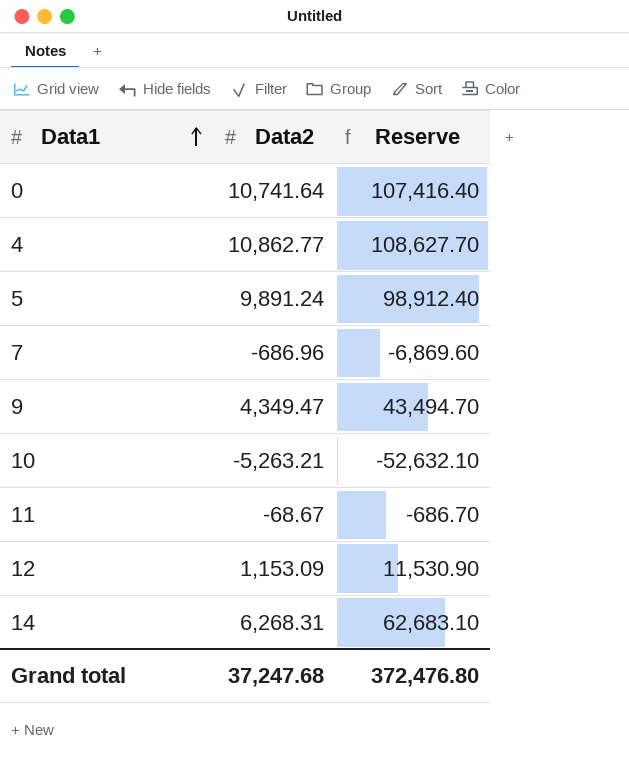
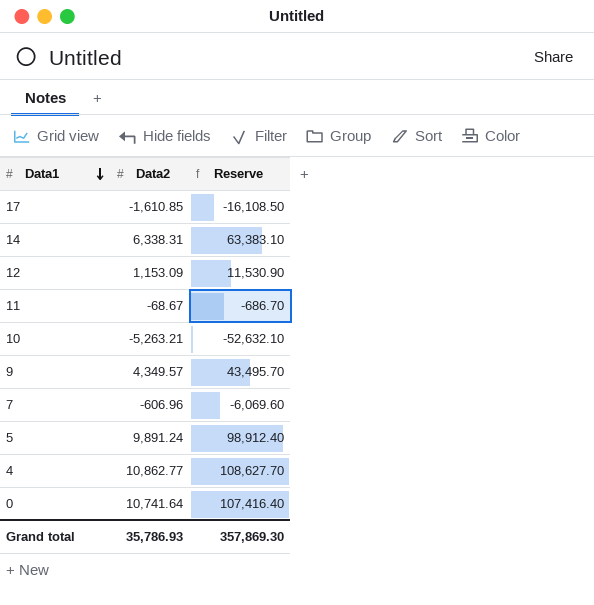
row order: Data1 ascending -> Data1 descending
row 17: none -> -1,610.85 | -16,108.50
14 | Data2: 6,268.31 -> 6,338.31
14 | Reserve: 62,683.10 -> 63,383.10
9 | Data2: 4,349.47 -> 4,349.57
9 | Reserve: 43,494.70 -> 43,495.70
7 | Data2: -686.96 -> -606.96
7 | Reserve: -6,869.60 -> -6,069.60
Grand total | Data2: 37,247.68 -> 35,786.93
Grand total | Reserve: 372,476.80 -> 357,869.30

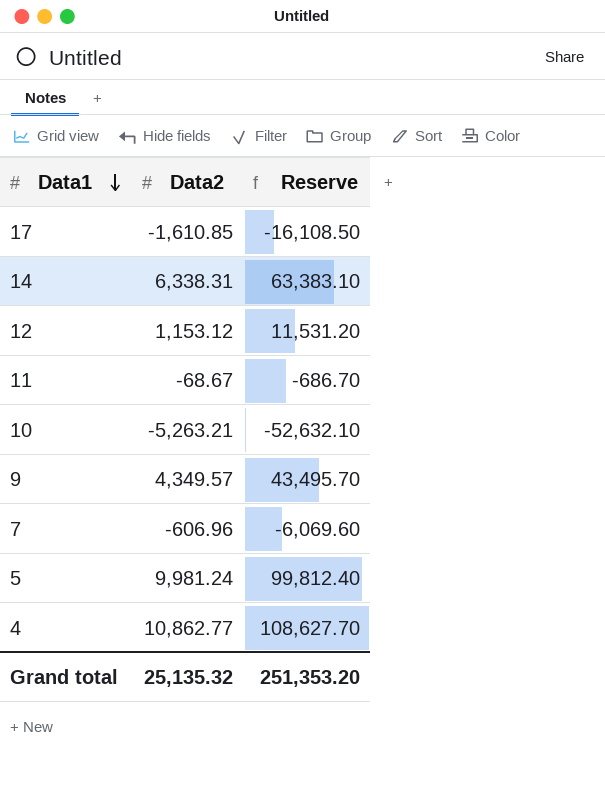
row 0: 10,741.64 | 107,416.40 -> none
12 | Data2: 1,153.09 -> 1,153.12
12 | Reserve: 11,530.90 -> 11,531.20
5 | Data2: 9,891.24 -> 9,981.24
5 | Reserve: 98,912.40 -> 99,812.40
Grand total | Data2: 35,786.93 -> 25,135.32
Grand total | Reserve: 357,869.30 -> 251,353.20

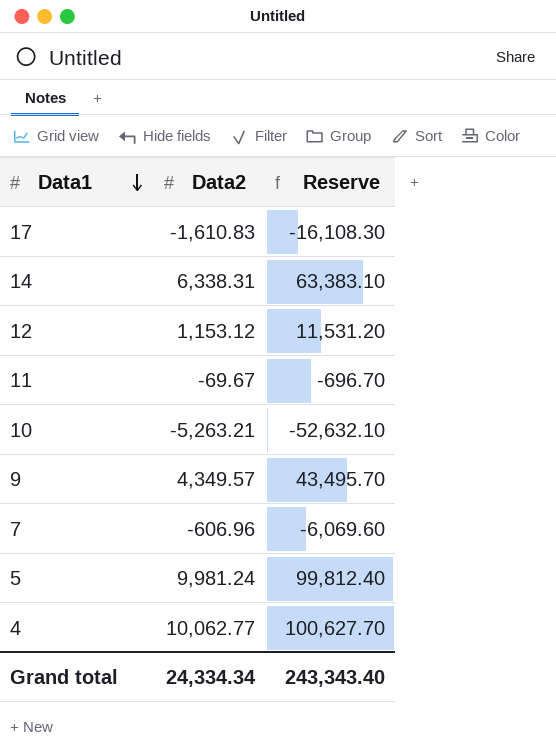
17 | Data2: -1,610.85 -> -1,610.83
17 | Reserve: -16,108.50 -> -16,108.30
11 | Data2: -68.67 -> -69.67
11 | Reserve: -686.70 -> -696.70
4 | Data2: 10,862.77 -> 10,062.77
4 | Reserve: 108,627.70 -> 100,627.70
Grand total | Data2: 25,135.32 -> 24,334.34
Grand total | Reserve: 251,353.20 -> 243,343.40

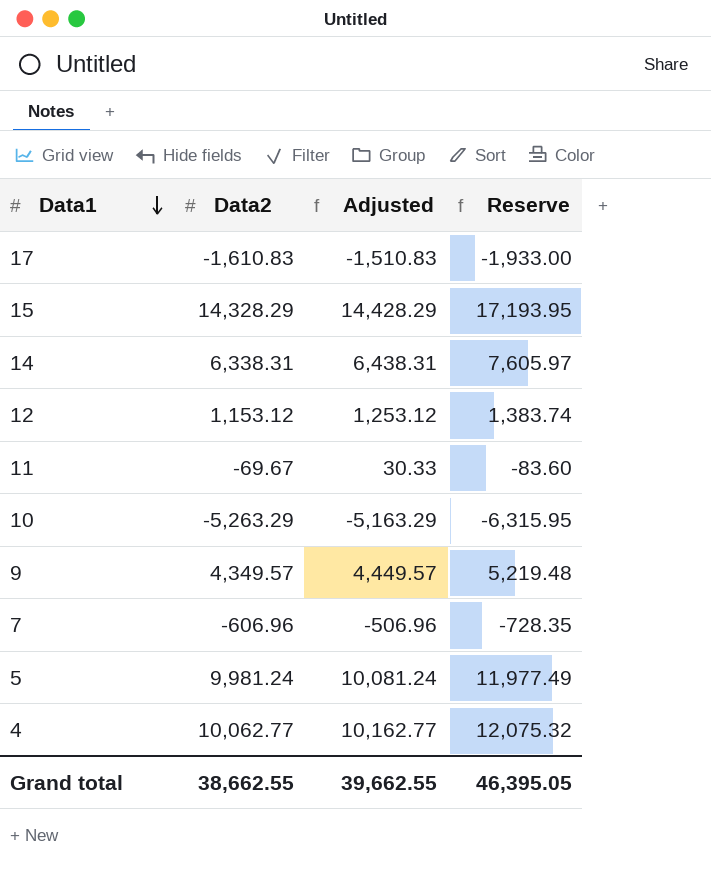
column Adjusted | formula: none -> [Data2] + 100
column Reserve | formula: [Data2] * 10 -> [Data2] * 1.2
row 15: none -> 14,328.29 | 14,428.29 | 17,193.95
10 | Data2: -5,263.21 -> -5,263.29
Grand total | Data2: 24,334.34 -> 38,662.55
Grand total | Reserve: 243,343.40 -> 46,395.05

